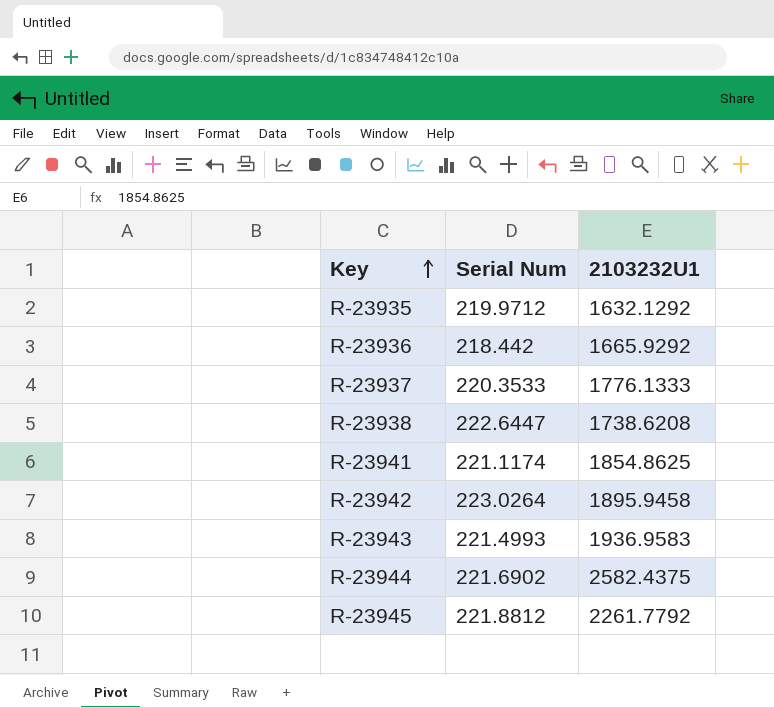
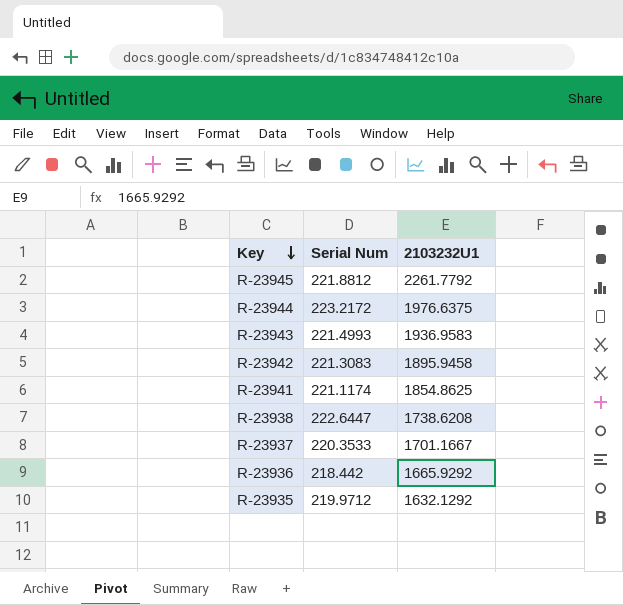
row order: Key ascending -> Key descending
R-23944 | Serial Num: 221.6902 -> 223.2172
R-23944 | 2103232U1: 2582.4375 -> 1976.6375
R-23942 | Serial Num: 223.0264 -> 221.3083
R-23937 | 2103232U1: 1776.1333 -> 1701.1667

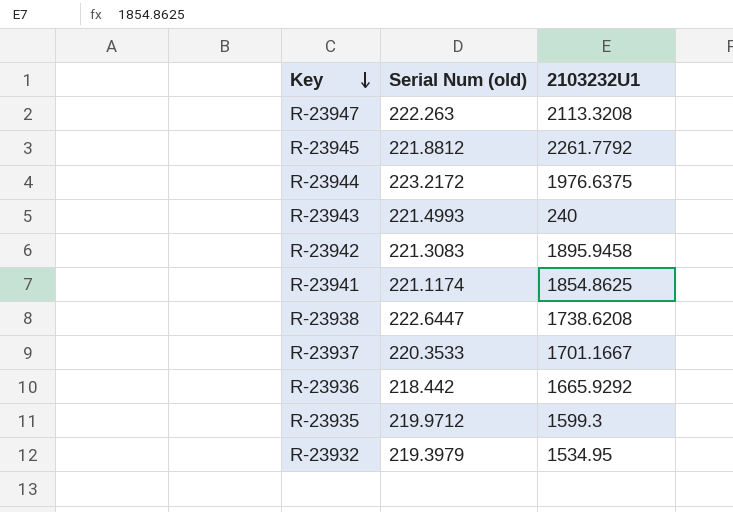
column name: Serial Num -> Serial Num (old)
row R-23947: none -> 222.263 | 2113.3208
R-23943 | 2103232U1: 1936.9583 -> 240
R-23935 | 2103232U1: 1632.1292 -> 1599.3
row R-23932: none -> 219.3979 | 1534.95

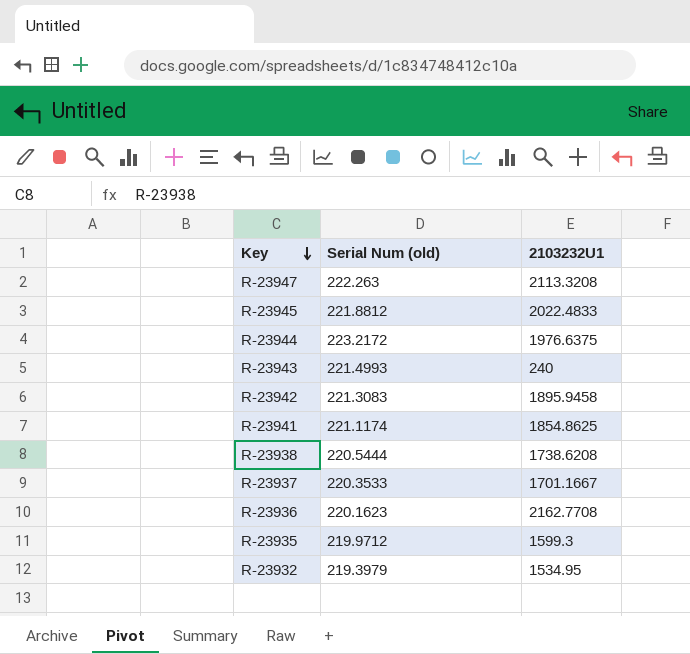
R-23945 | 2103232U1: 2261.7792 -> 2022.4833
R-23938 | Serial Num (old): 222.6447 -> 220.5444
R-23936 | Serial Num (old): 218.442 -> 220.1623
R-23936 | 2103232U1: 1665.9292 -> 2162.7708

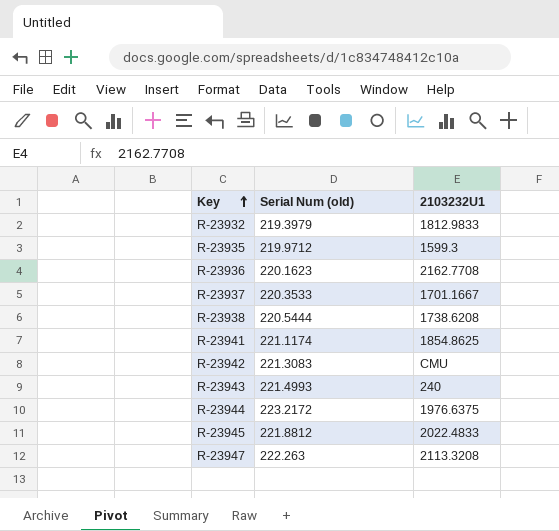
row order: Key descending -> Key ascending
R-23932 | 2103232U1: 1534.95 -> 1812.9833
R-23942 | 2103232U1: 1895.9458 -> CMU

